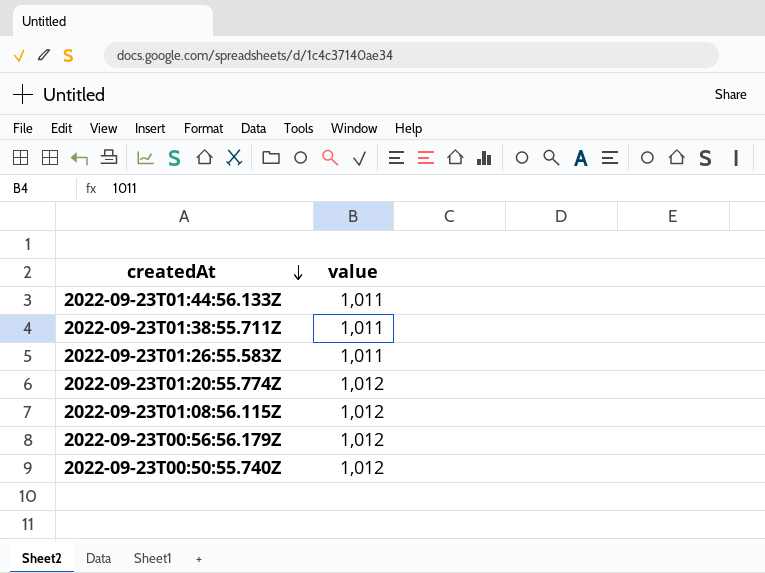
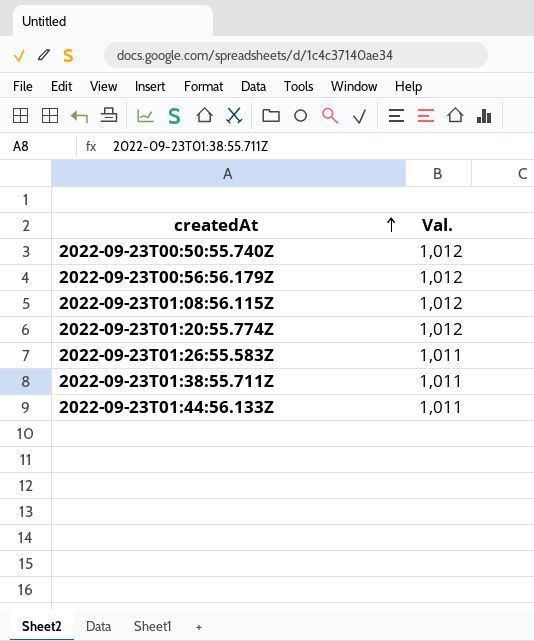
row order: createdAt descending -> createdAt ascending
column name: value -> Val.

